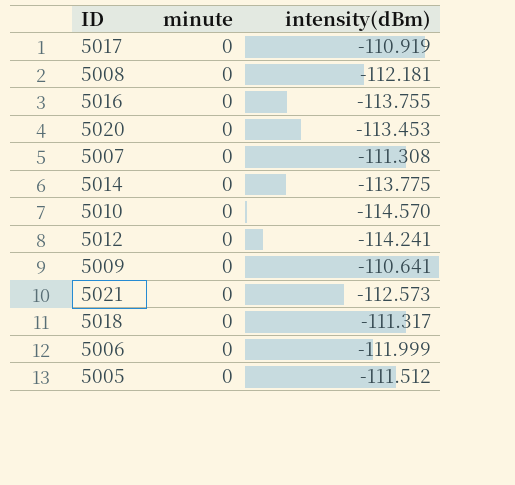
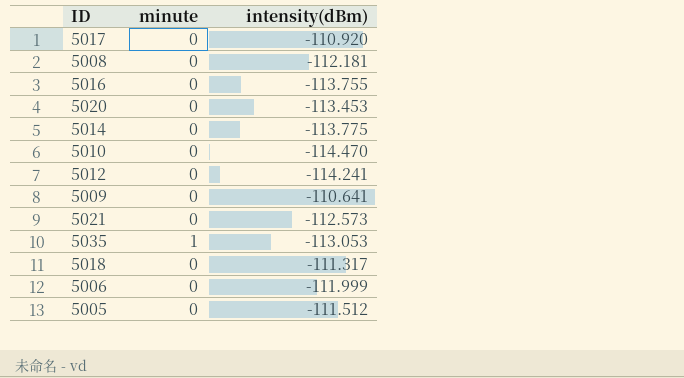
row 5007: 0 | -111.308 -> none
5017 | intensity(dBm): -110.919 -> -110.920
5010 | intensity(dBm): -114.570 -> -114.470
row 5035: none -> 1 | -113.053

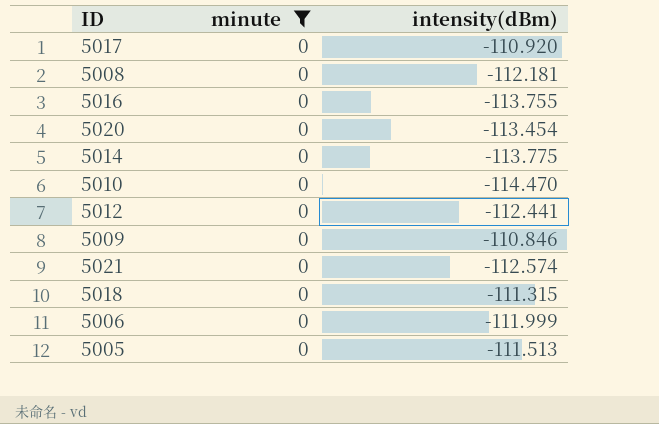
filter: none -> minute = 0
5020 | intensity(dBm): -113.453 -> -113.454
5012 | intensity(dBm): -114.241 -> -112.441
5009 | intensity(dBm): -110.641 -> -110.846
5021 | intensity(dBm): -112.573 -> -112.574
5018 | intensity(dBm): -111.317 -> -111.315
5005 | intensity(dBm): -111.512 -> -111.513

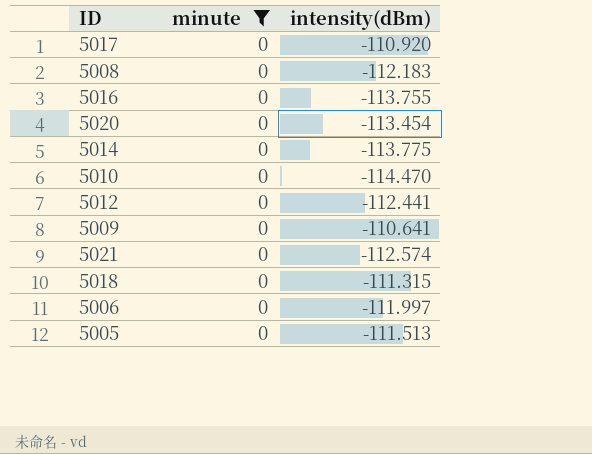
5008 | intensity(dBm): -112.181 -> -112.183
5009 | intensity(dBm): -110.846 -> -110.641
5006 | intensity(dBm): -111.999 -> -111.997

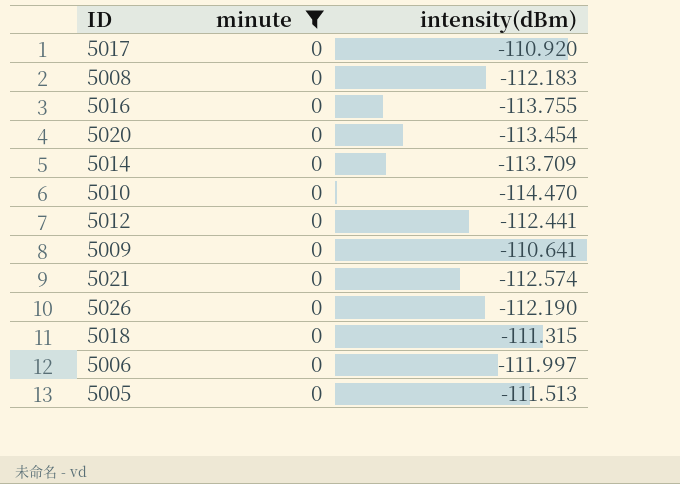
5014 | intensity(dBm): -113.775 -> -113.709
row 5026: none -> 0 | -112.190

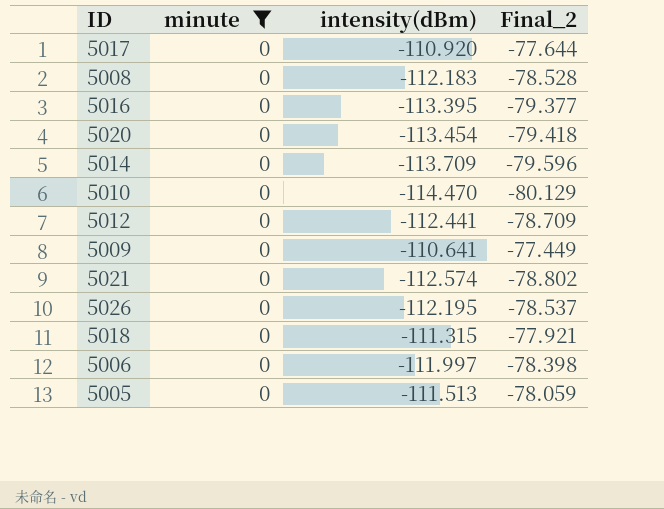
column Final_2 | formula: none -> [intensity(dBm)] * 0.7
5016 | intensity(dBm): -113.755 -> -113.395
5026 | intensity(dBm): -112.190 -> -112.195

